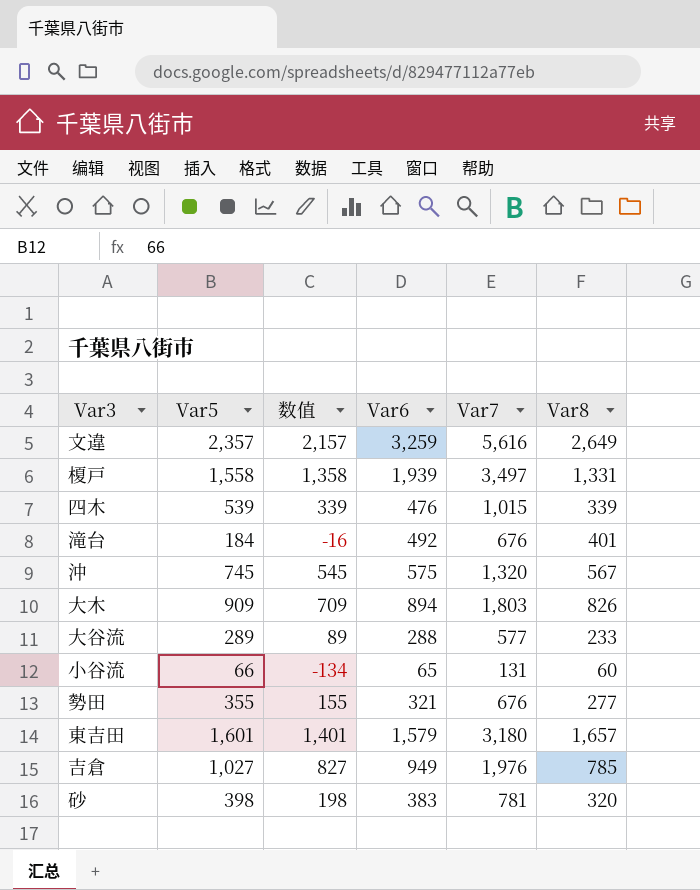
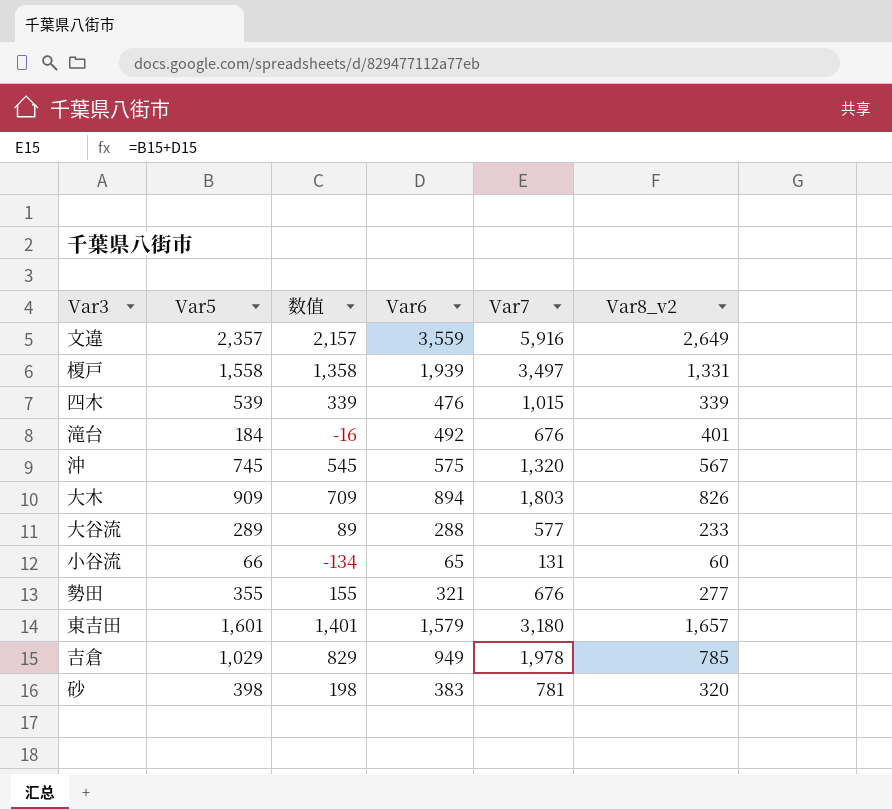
column name: Var8 -> Var8_v2
文違 | Var6: 3,259 -> 3,559
文違 | Var7: 5,616 -> 5,916
吉倉 | Var5: 1,027 -> 1,029
吉倉 | 数值: 827 -> 829
吉倉 | Var7: 1,976 -> 1,978

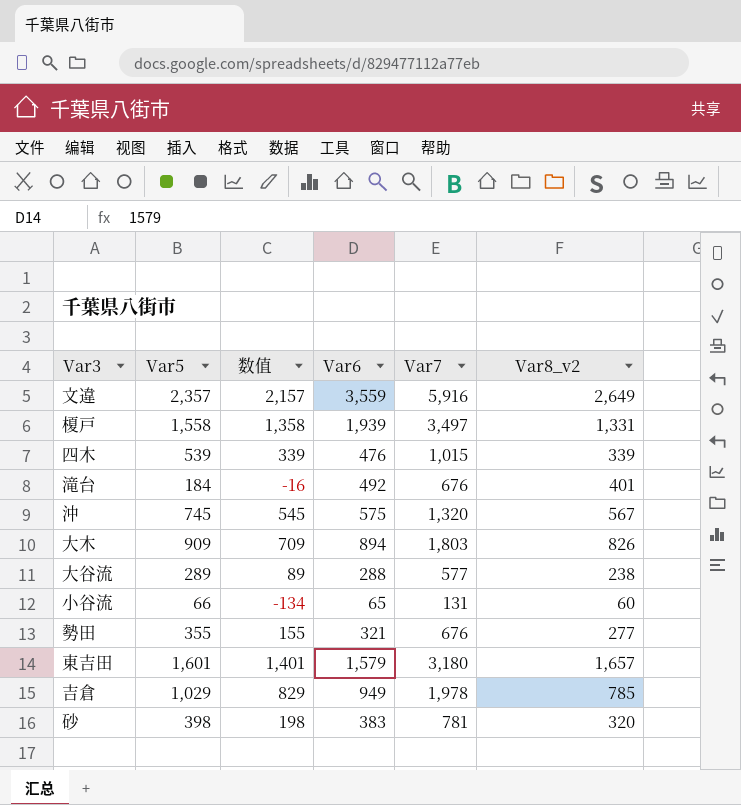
大谷流 | Var8_v2: 233 -> 238

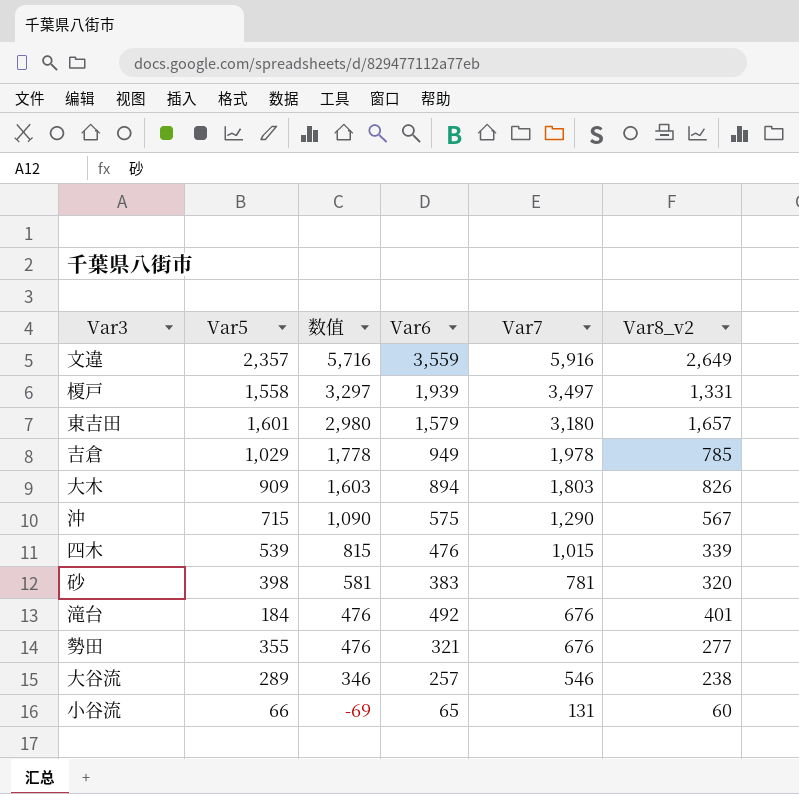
row order: none -> 数值 descending
column 数值 | formula: [Var5] - 200 -> [Var7] - 200
沖 | Var5: 745 -> 715
沖 | Var7: 1,320 -> 1,290
大谷流 | Var6: 288 -> 257
大谷流 | Var7: 577 -> 546

